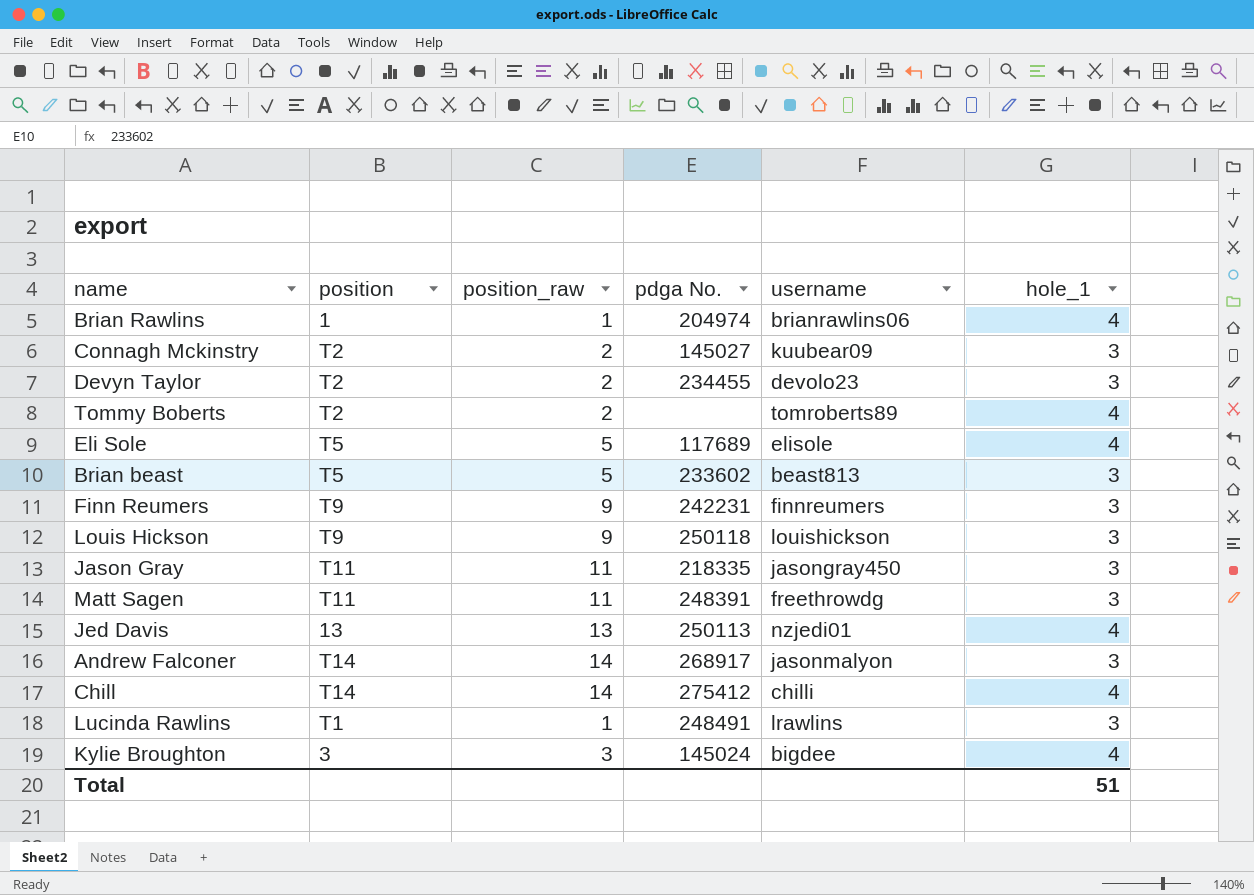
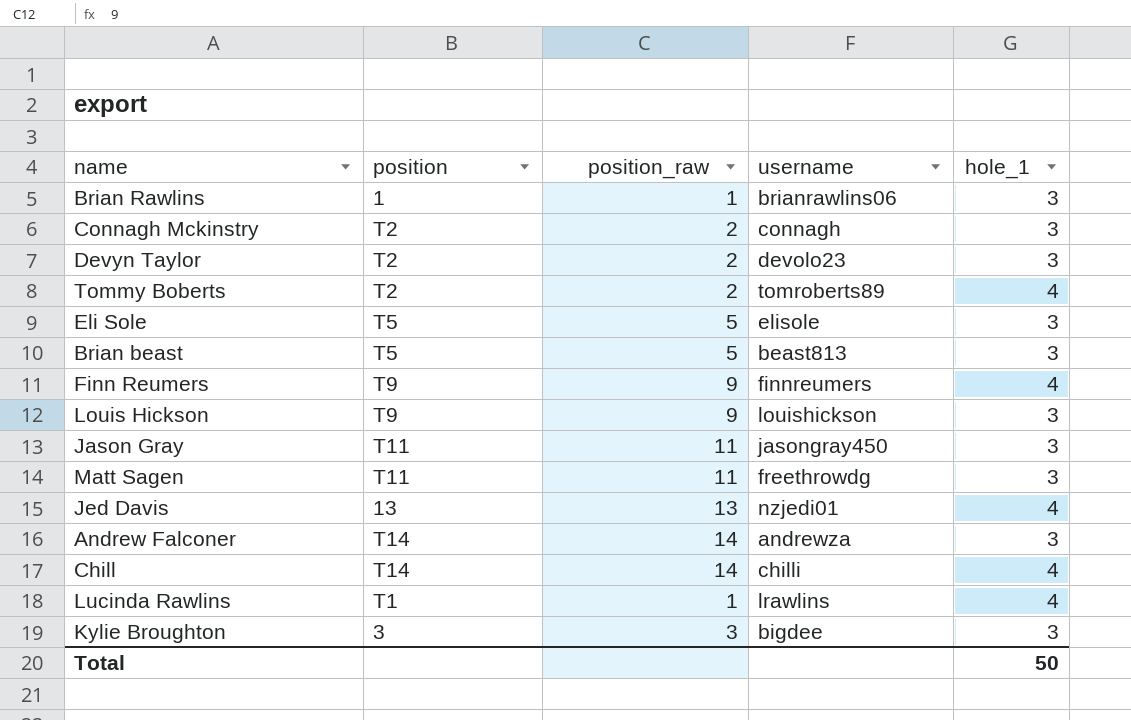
column pdga No. | position: 4 -> none
Brian Rawlins | hole_1: 4 -> 3
Connagh Mckinstry | username: kuubear09 -> connagh
Eli Sole | hole_1: 4 -> 3
Finn Reumers | hole_1: 3 -> 4
Andrew Falconer | username: jasonmalyon -> andrewza
Lucinda Rawlins | hole_1: 3 -> 4
Kylie Broughton | hole_1: 4 -> 3
Total | hole_1: 51 -> 50

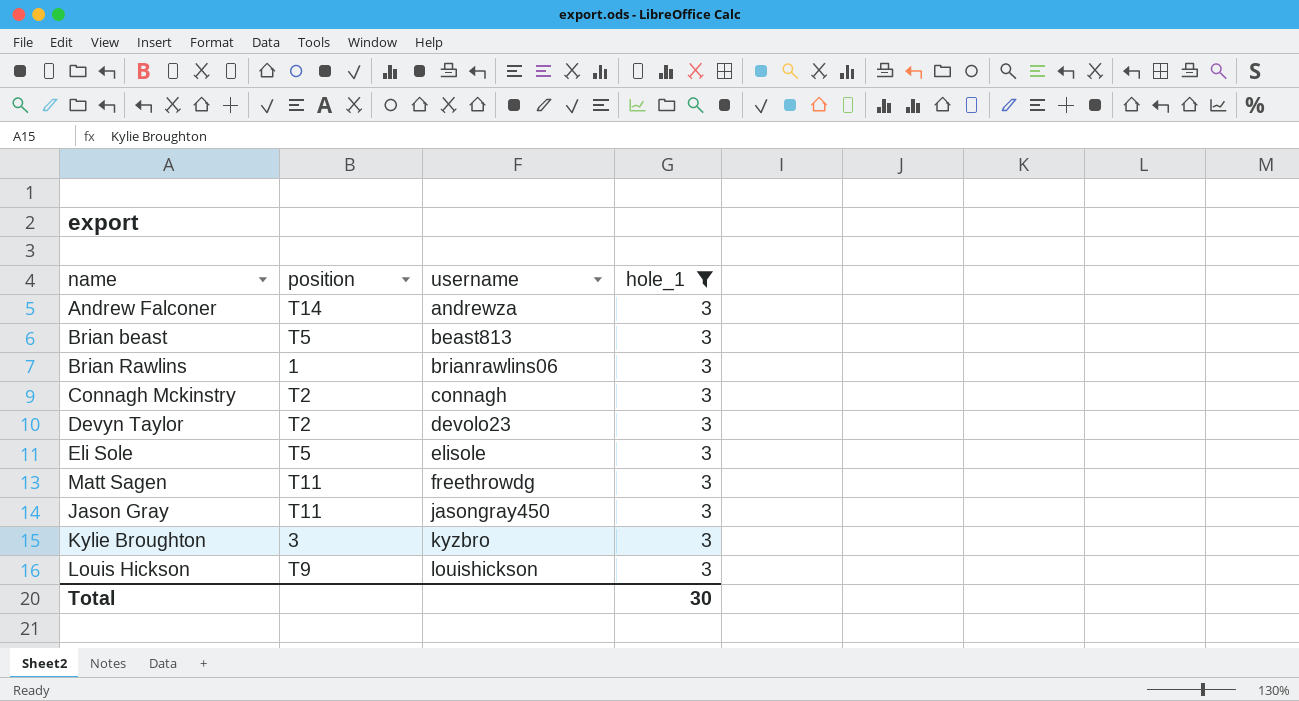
filter: none -> hole_1 = 3
row order: none -> username ascending
column position_raw | position: 3 -> none
Kylie Broughton | username: bigdee -> kyzbro
Total | hole_1: 50 -> 30

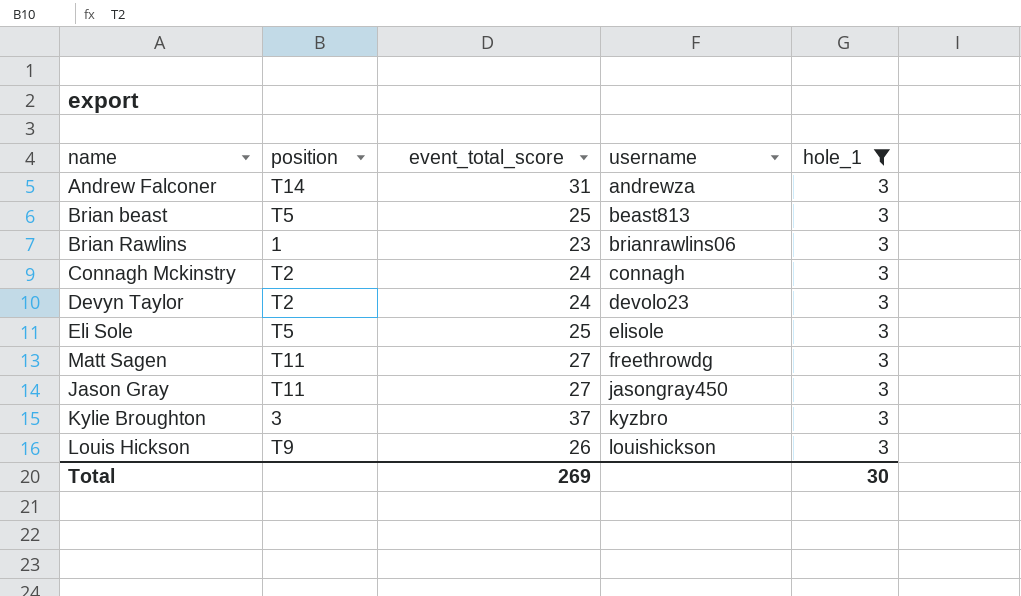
column event_total_score | position: none -> 3

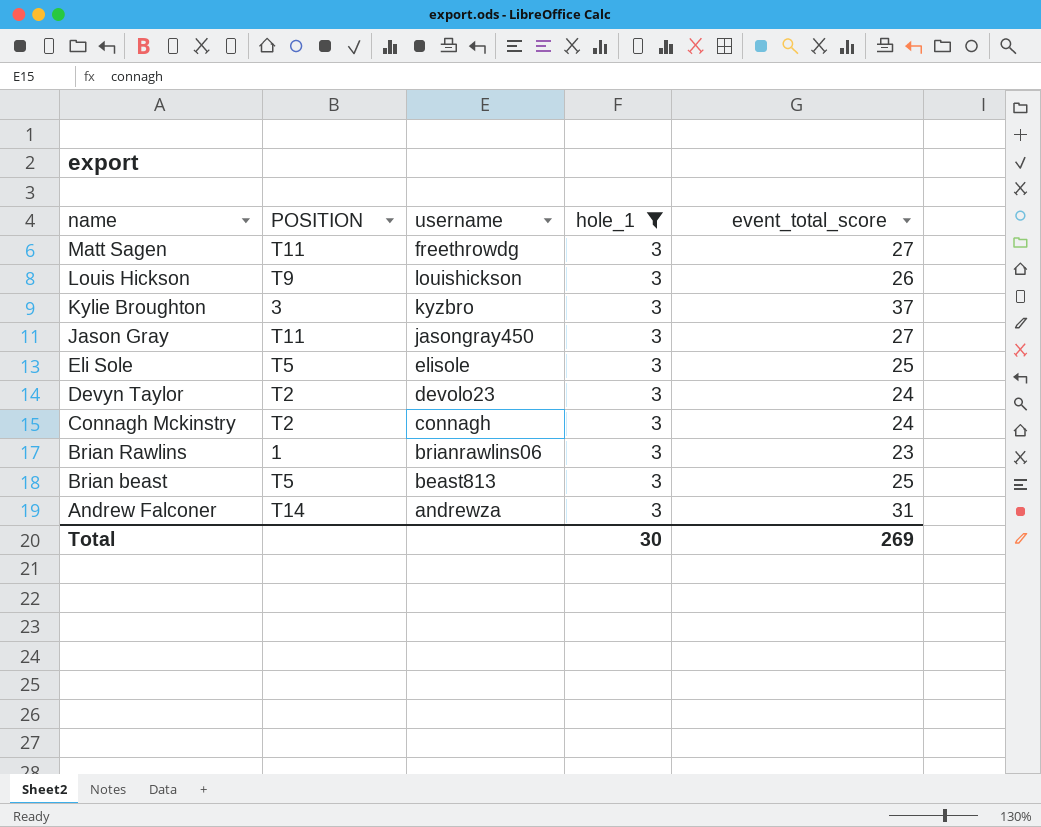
row order: username ascending -> name descending
column name: position -> POSITION
column event_total_score | position: 3 -> 5

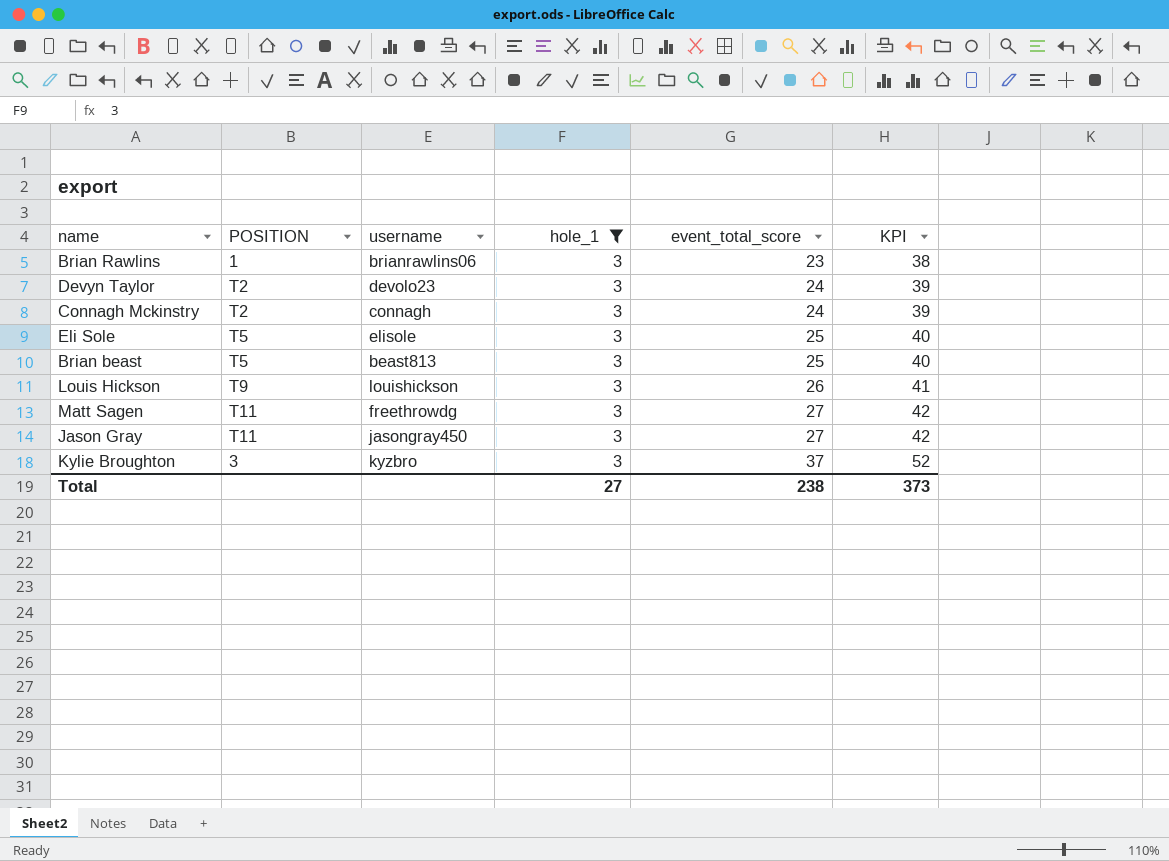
row order: name descending -> event_total_score ascending
column KPI | formula: none -> [event_total_score] + 15
row Andrew Falconer: T14 | andrewza | 3 | 31 -> none
Total | hole_1: 30 -> 27
Total | event_total_score: 269 -> 238

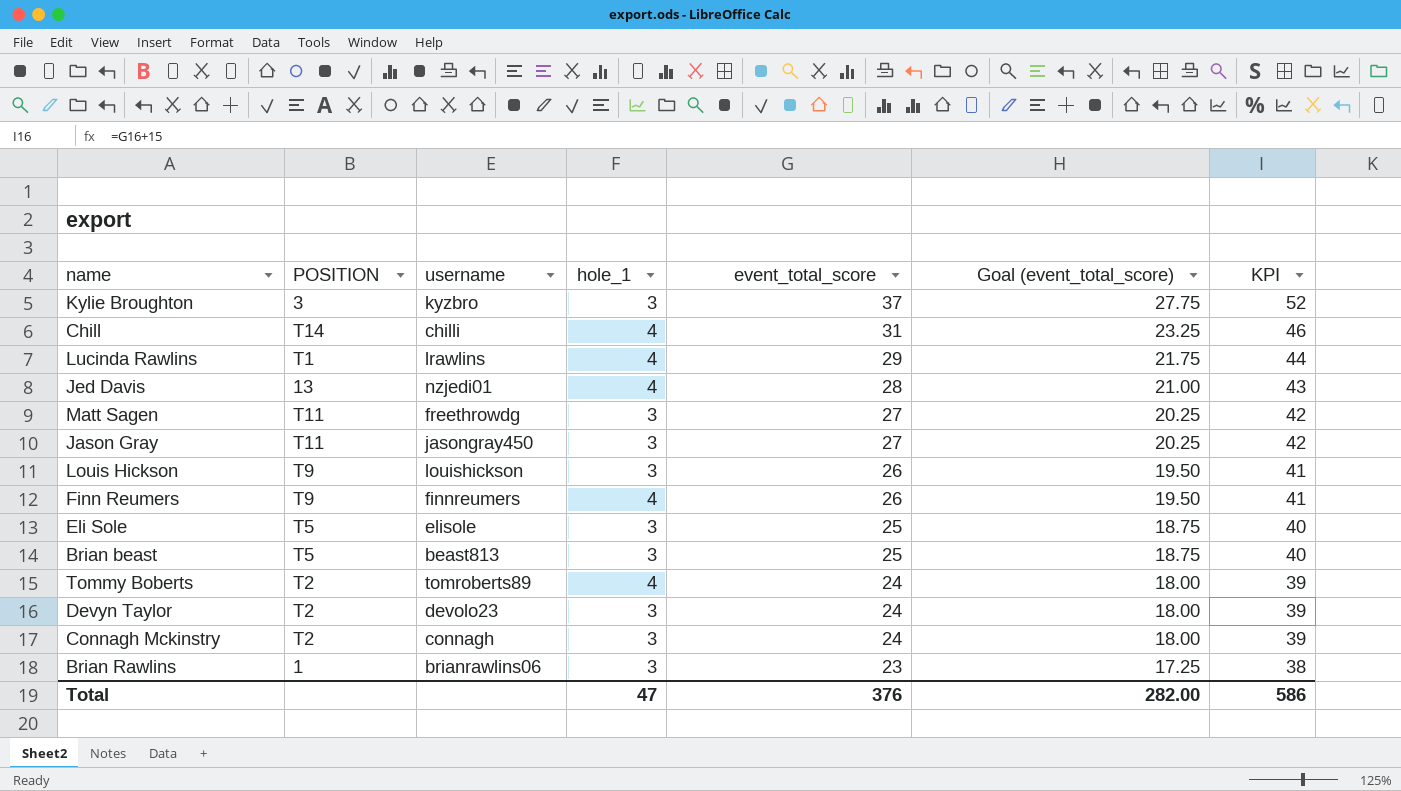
filter: hole_1 = 3 -> none
row order: event_total_score ascending -> event_total_score descending
column Goal (event_total_score) | formula: none -> [event_total_score] * 0.75
Total | hole_1: 27 -> 47
Total | event_total_score: 238 -> 376
Total | KPI: 373 -> 586

